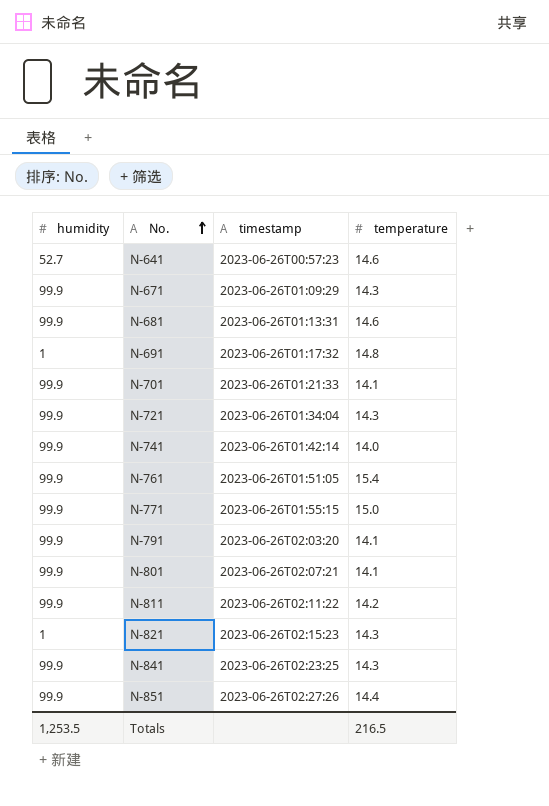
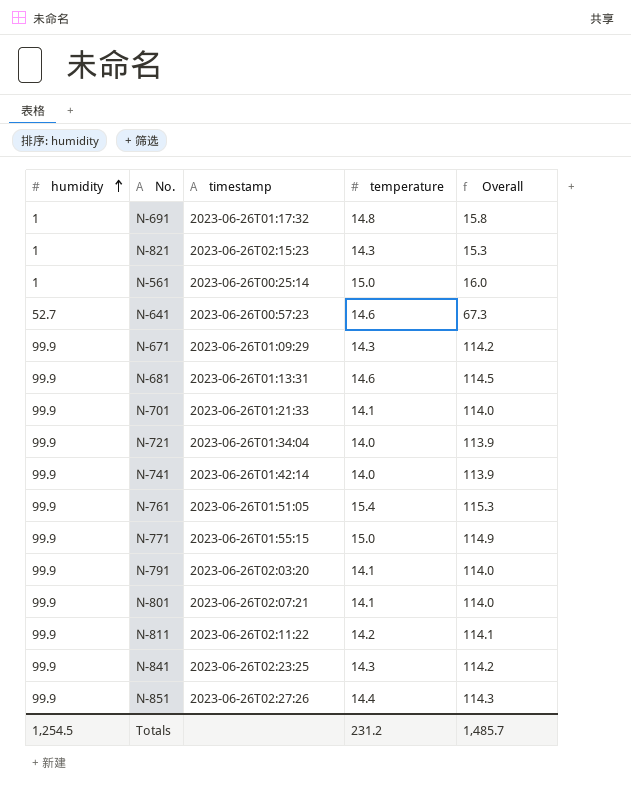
row order: No. ascending -> humidity ascending
column Overall | formula: none -> [humidity] + [temperature]
row N-561: none -> 1 | 2023-06-26T00:25:14 | 15.0 | 16.0
N-721 | temperature: 14.3 -> 14.0
Totals | humidity: 1,253.5 -> 1,254.5
Totals | temperature: 216.5 -> 231.2

